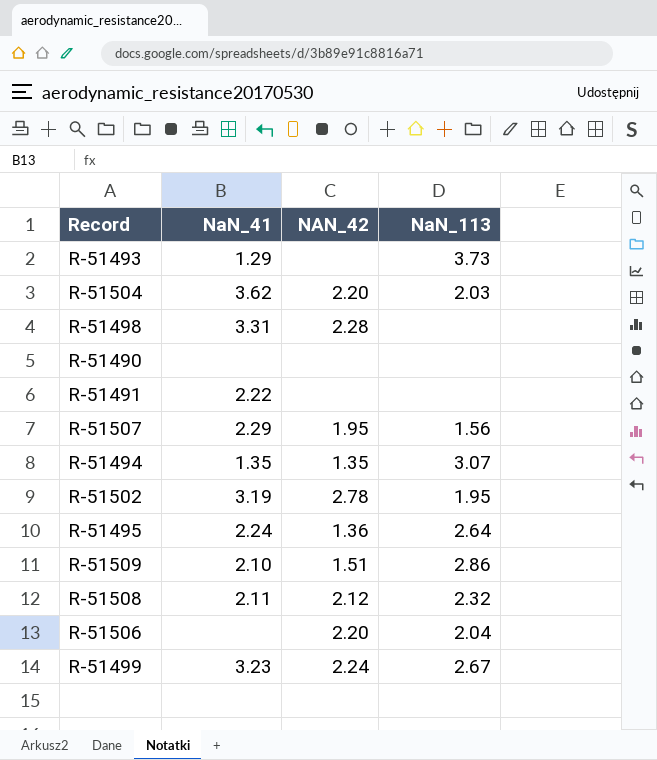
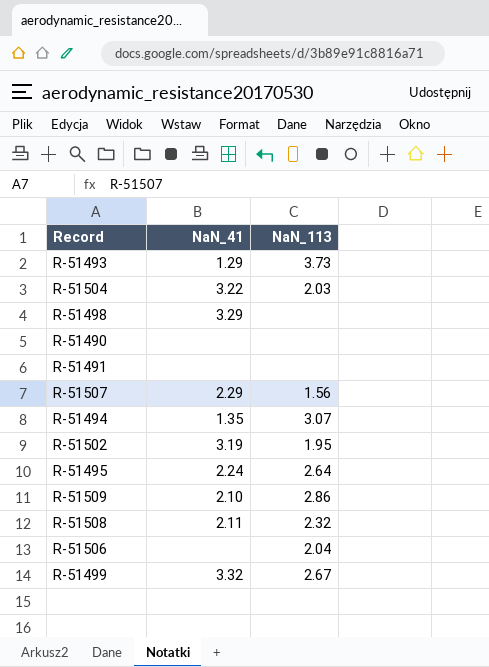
column NAN_42 | position: 3 -> none
R-51504 | NaN_41: 3.62 -> 3.22
R-51498 | NaN_41: 3.31 -> 3.29
R-51491 | NaN_41: 2.22 -> none
R-51499 | NaN_41: 3.23 -> 3.32

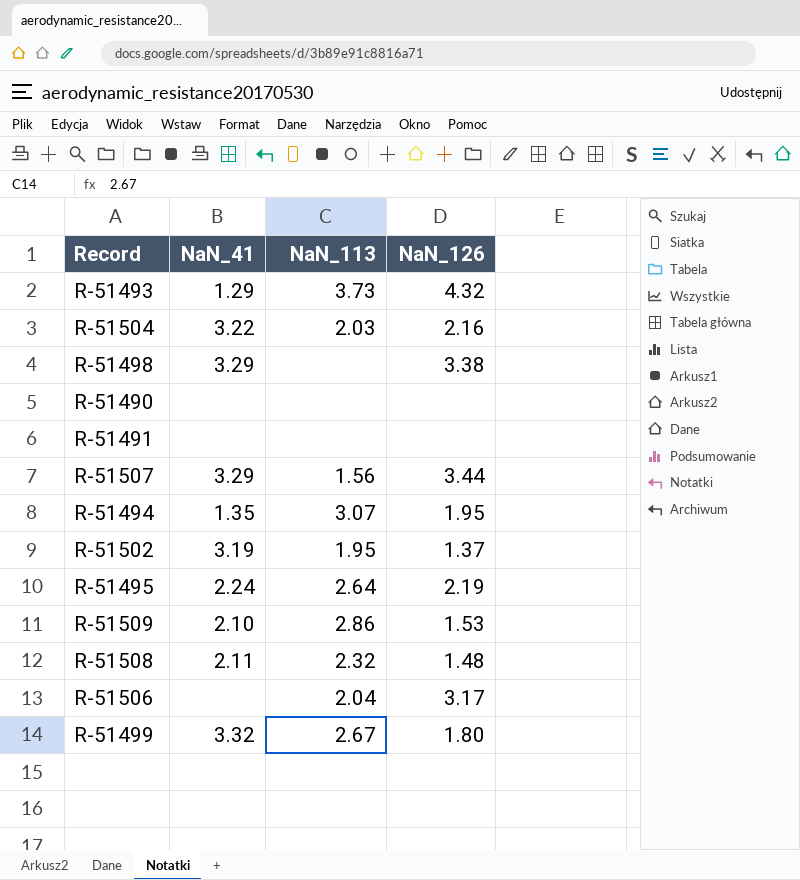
column NaN_126 | position: none -> 4
R-51507 | NaN_41: 2.29 -> 3.29

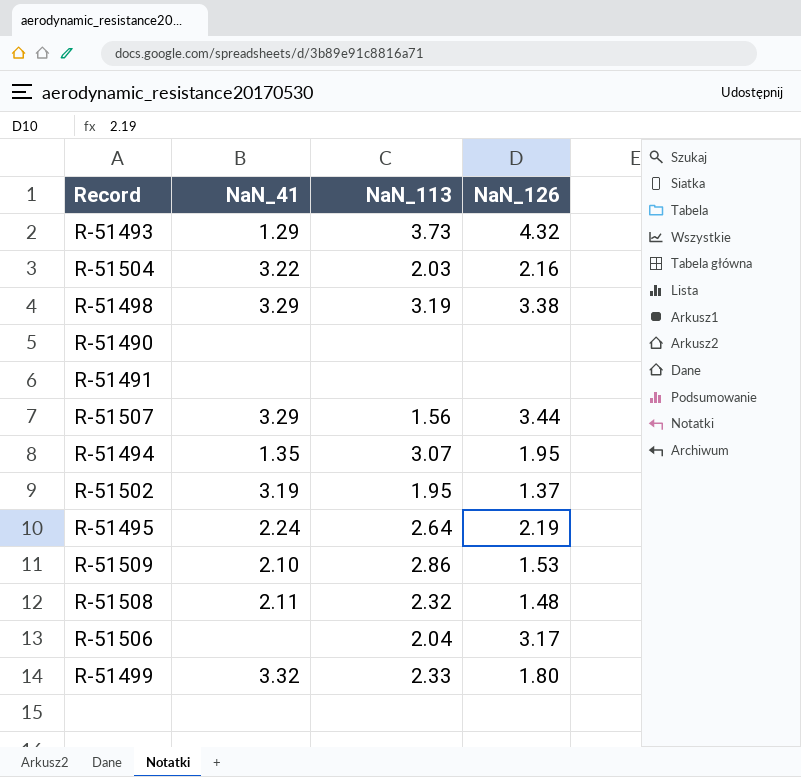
R-51498 | NaN_113: none -> 3.19
R-51499 | NaN_113: 2.67 -> 2.33

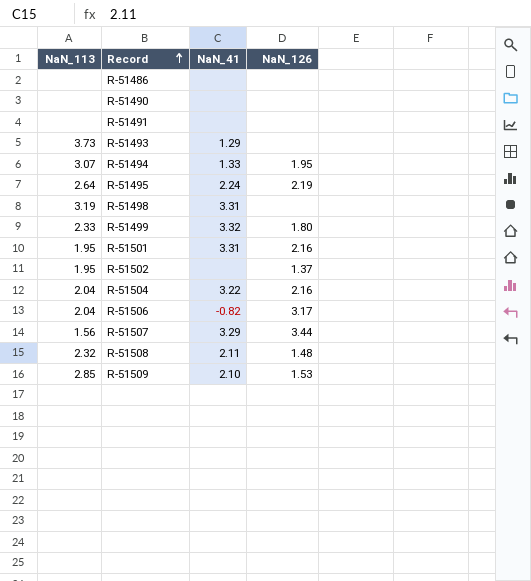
row order: none -> Record ascending
column NaN_113 | position: 3 -> 1
row R-51486: none -> none | none | none
R-51493 | NaN_126: 4.32 -> none
R-51494 | NaN_41: 1.35 -> 1.33
R-51498 | NaN_41: 3.29 -> 3.31
R-51498 | NaN_126: 3.38 -> none
row R-51501: none -> 1.95 | 3.31 | 2.16
R-51502 | NaN_41: 3.19 -> none
R-51504 | NaN_113: 2.03 -> 2.04
R-51506 | NaN_41: none -> -0.82
R-51509 | NaN_113: 2.86 -> 2.85

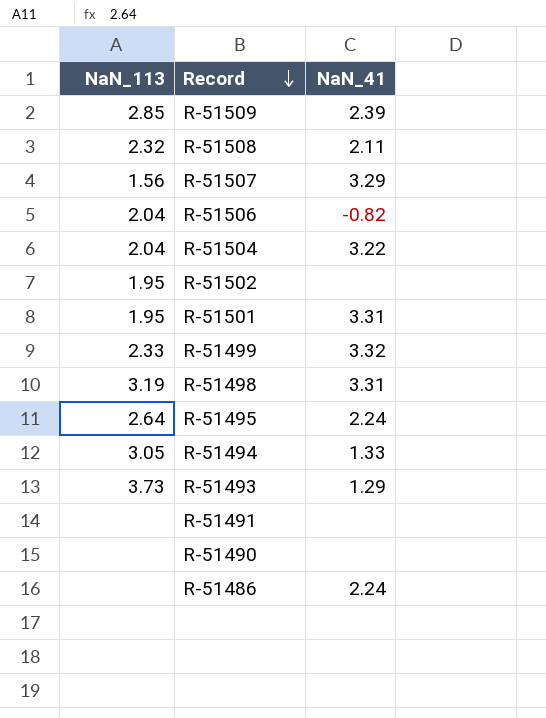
row order: Record ascending -> Record descending
column NaN_126 | position: 4 -> none
R-51509 | NaN_41: 2.10 -> 2.39
R-51494 | NaN_113: 3.07 -> 3.05
R-51486 | NaN_41: none -> 2.24

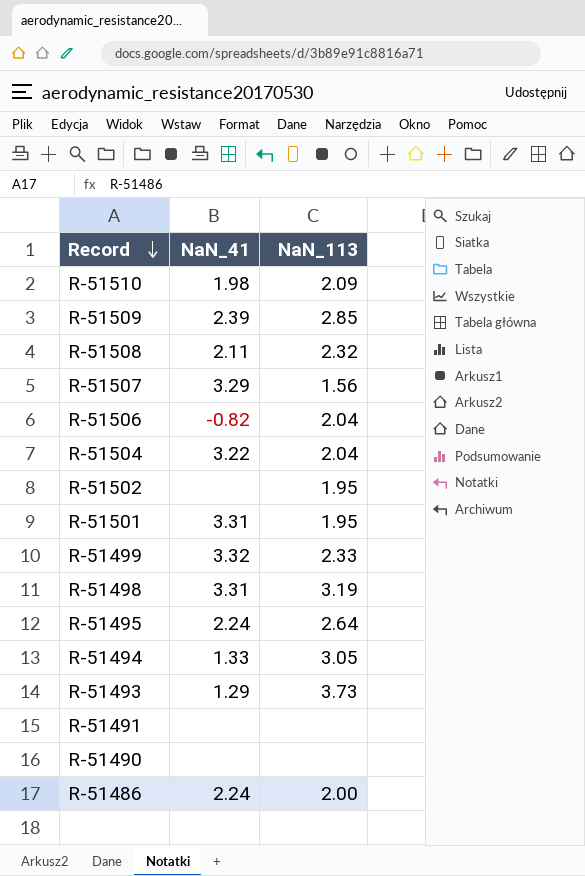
column NaN_113 | position: 1 -> 3
row R-51510: none -> 1.98 | 2.09
R-51486 | NaN_113: none -> 2.00

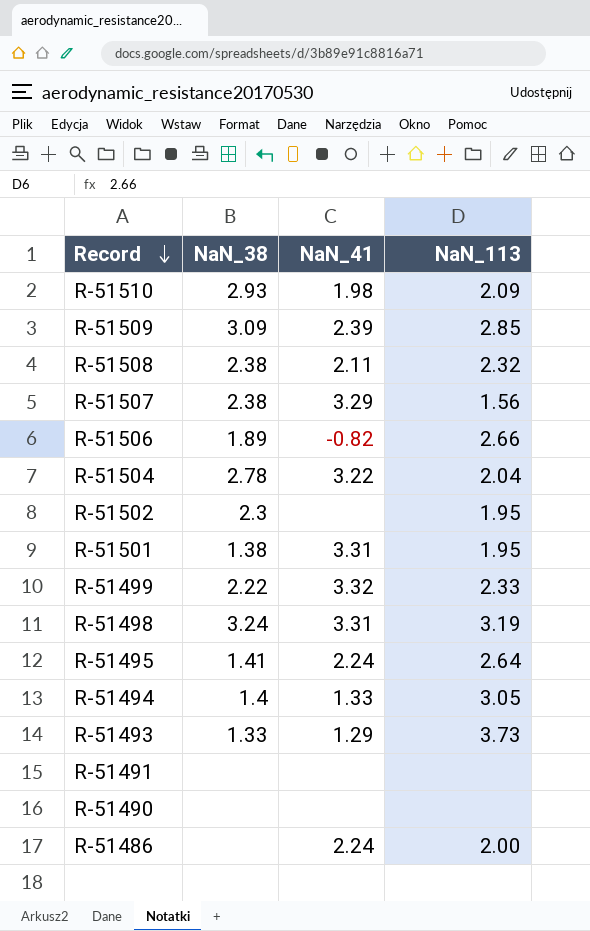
column NaN_38 | position: none -> 2
R-51506 | NaN_113: 2.04 -> 2.66

